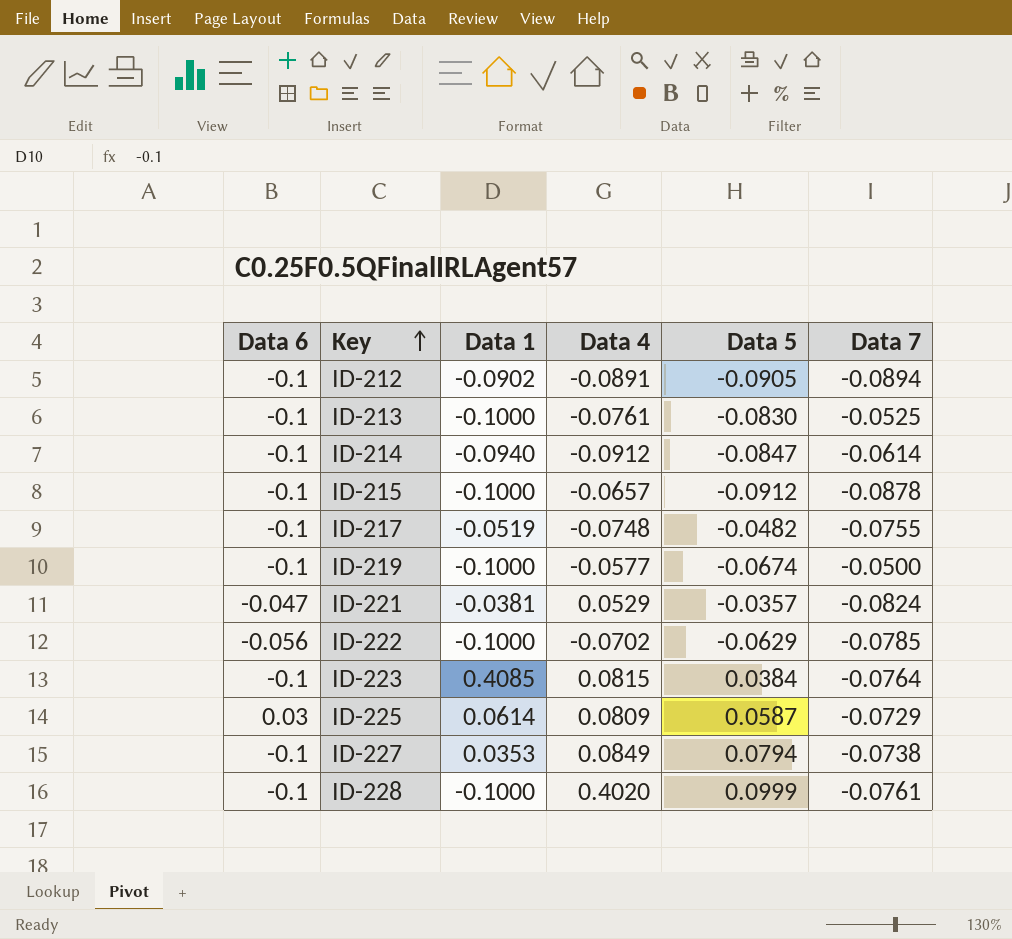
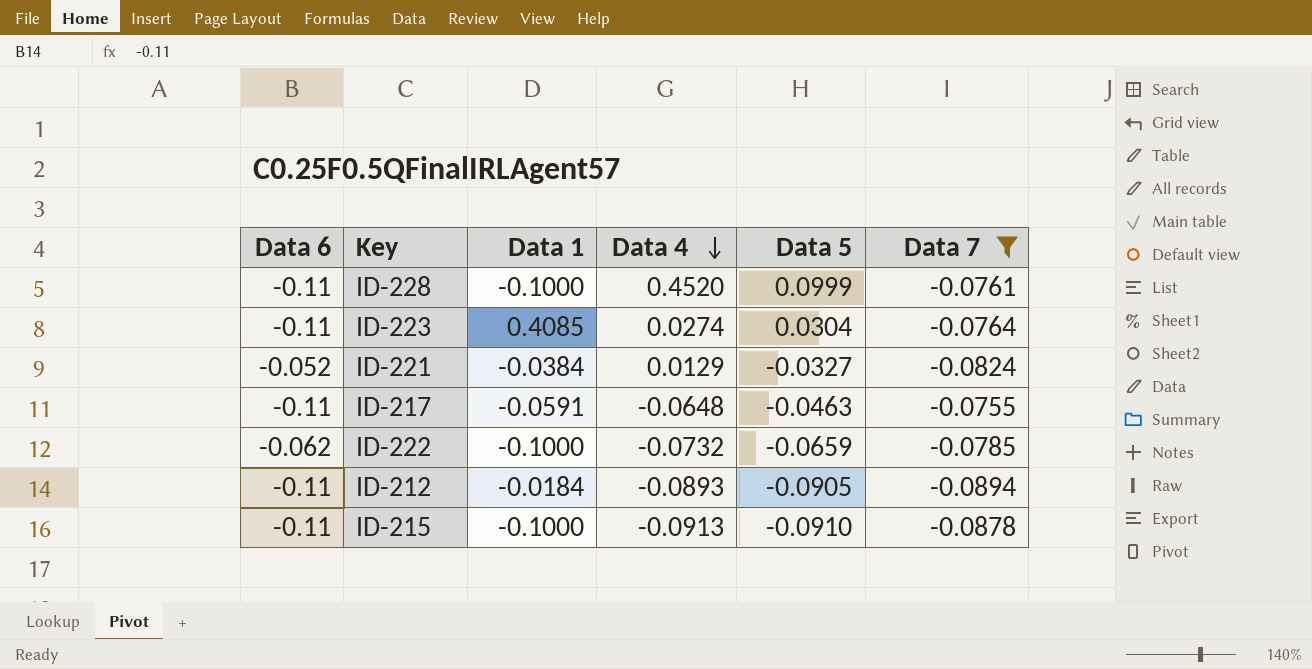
filter: none -> Data 7 <= -0.0755
row order: Key ascending -> Data 4 descending
ID-228 | Data 6: -0.1 -> -0.11
ID-228 | Data 4: 0.4020 -> 0.4520
ID-223 | Data 6: -0.1 -> -0.11
ID-223 | Data 4: 0.0815 -> 0.0274
ID-223 | Data 5: 0.0384 -> 0.0304
ID-221 | Data 6: -0.047 -> -0.052
ID-221 | Data 1: -0.0381 -> -0.0384
ID-221 | Data 4: 0.0529 -> 0.0129
ID-221 | Data 5: -0.0357 -> -0.0327
ID-217 | Data 6: -0.1 -> -0.11
ID-217 | Data 1: -0.0519 -> -0.0591
ID-217 | Data 4: -0.0748 -> -0.0648
ID-217 | Data 5: -0.0482 -> -0.0463
ID-222 | Data 6: -0.056 -> -0.062
ID-222 | Data 4: -0.0702 -> -0.0732
ID-222 | Data 5: -0.0629 -> -0.0659
ID-212 | Data 6: -0.1 -> -0.11
ID-212 | Data 1: -0.0902 -> -0.0184
ID-212 | Data 4: -0.0891 -> -0.0893
ID-215 | Data 6: -0.1 -> -0.11
ID-215 | Data 4: -0.0657 -> -0.0913
ID-215 | Data 5: -0.0912 -> -0.0910

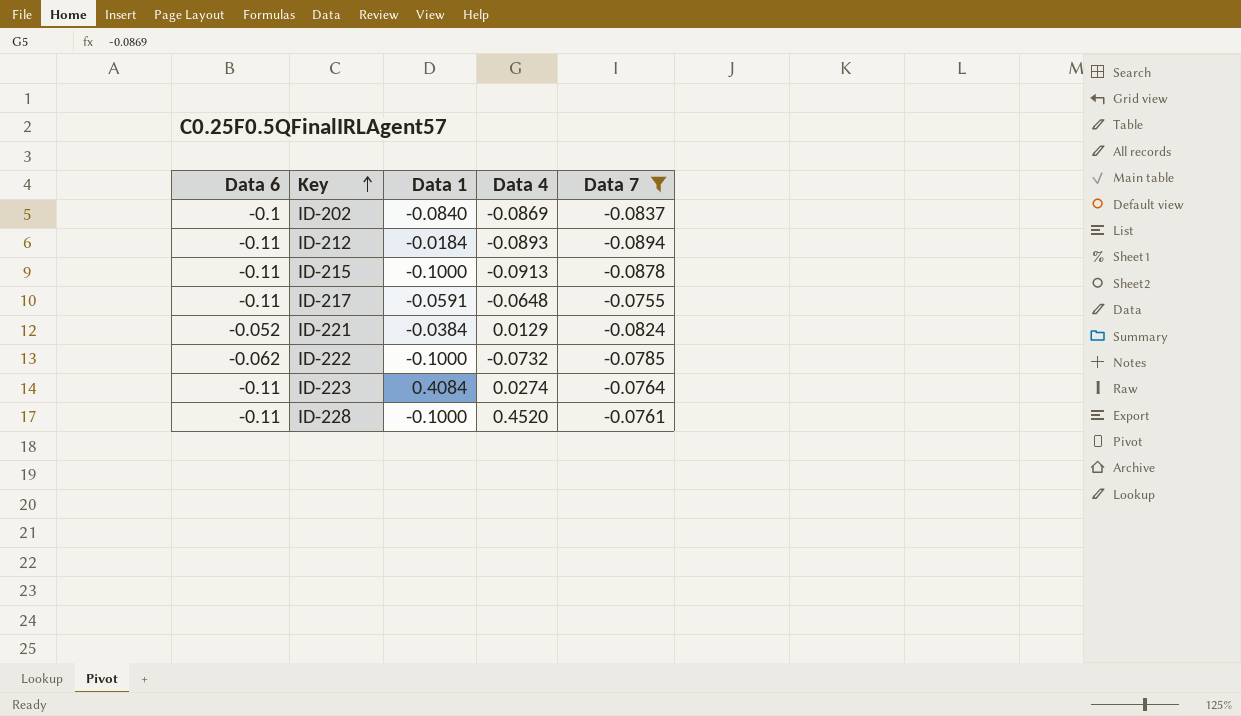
row order: Data 4 descending -> Key ascending
column Data 5 | position: 5 -> none
row ID-202: none -> -0.1 | -0.0840 | -0.0869 | -0.0837
ID-223 | Data 1: 0.4085 -> 0.4084

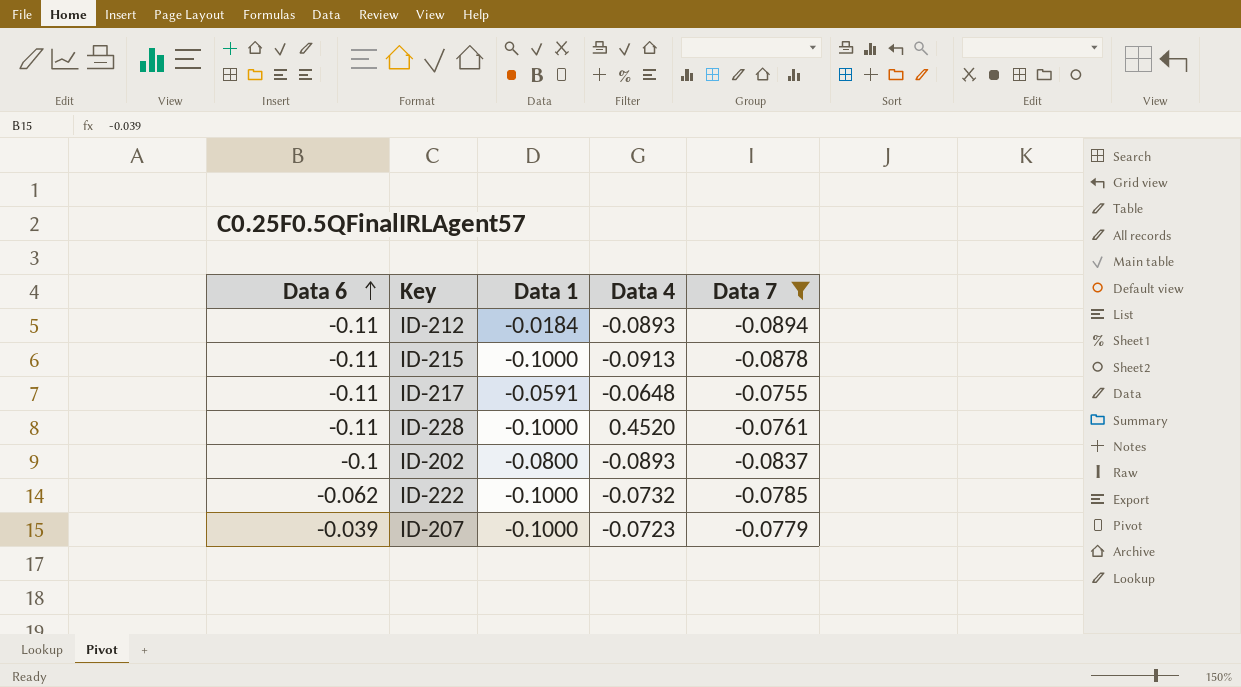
row order: Key ascending -> Data 6 ascending
row ID-221: -0.052 | -0.0384 | 0.0129 | -0.0824 -> none
row ID-223: -0.11 | 0.4084 | 0.0274 | -0.0764 -> none
ID-202 | Data 1: -0.0840 -> -0.0800
ID-202 | Data 4: -0.0869 -> -0.0893
row ID-207: none -> -0.039 | -0.1000 | -0.0723 | -0.0779

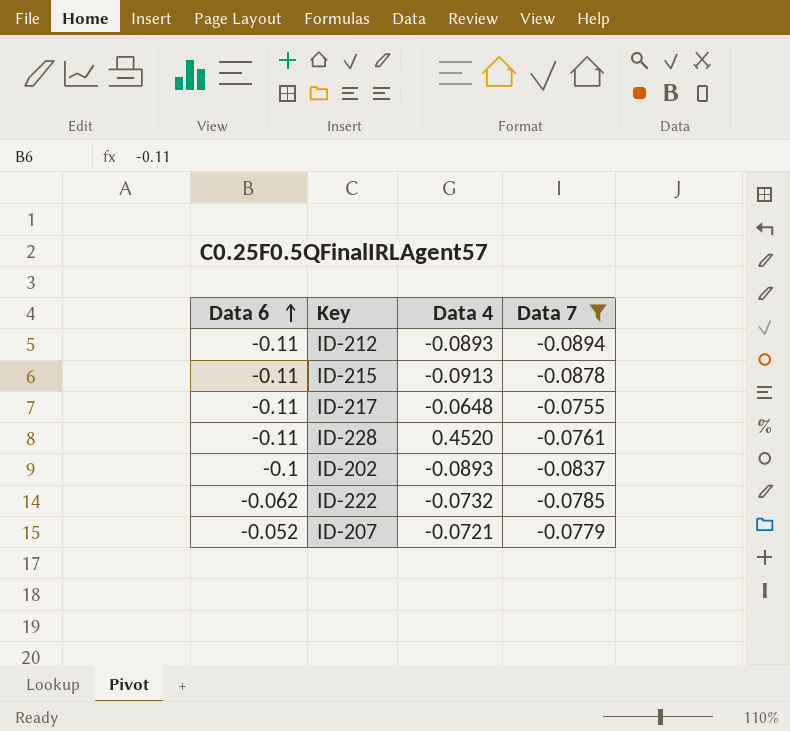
column Data 1 | position: 3 -> none
ID-207 | Data 6: -0.039 -> -0.052
ID-207 | Data 4: -0.0723 -> -0.0721

